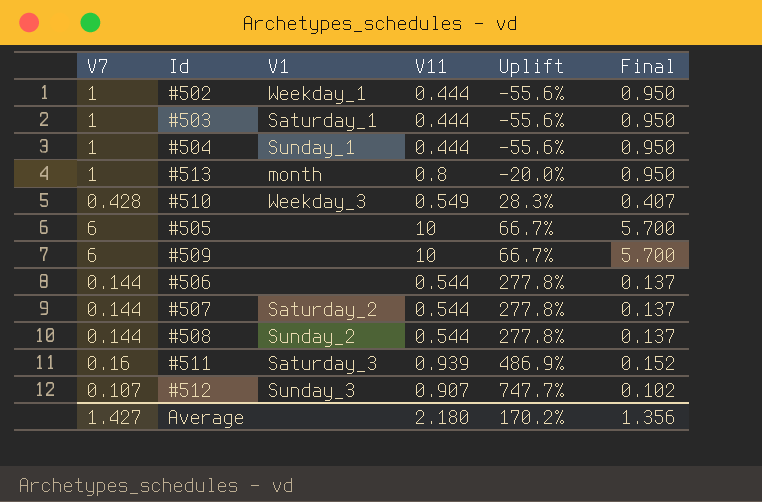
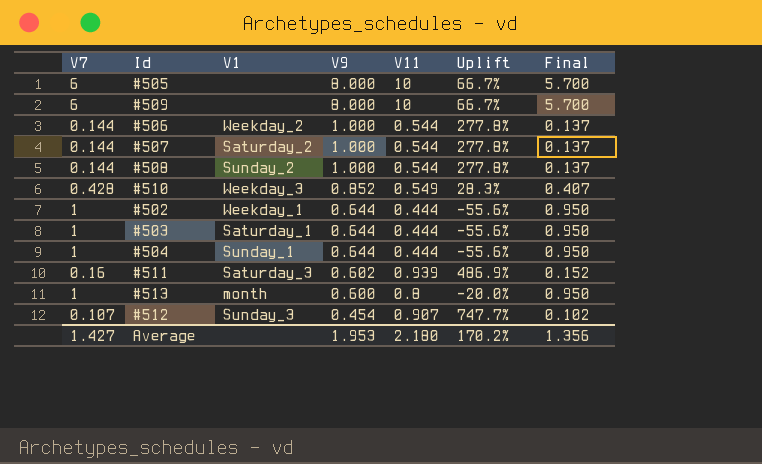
row order: Uplift ascending -> V9 descending
column V9 | position: none -> 4
#506 | V1: none -> Weekday_2

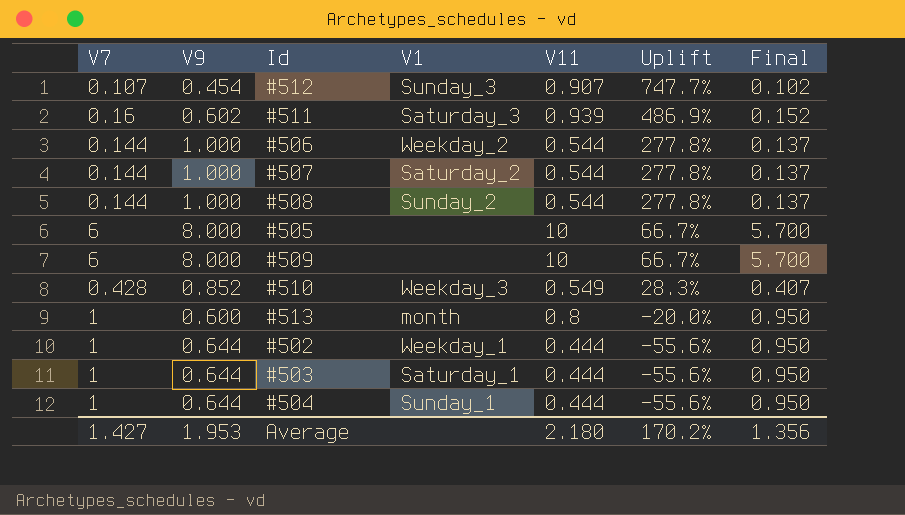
row order: V9 descending -> Uplift descending
column V9 | position: 4 -> 2

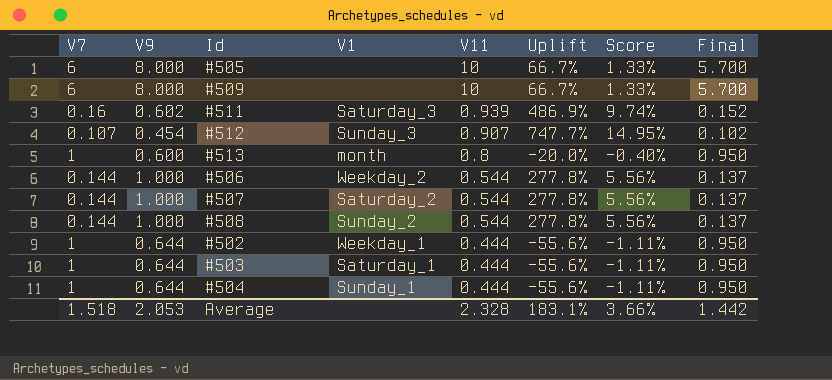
row order: Uplift descending -> V11 descending
column Score | formula: none -> [Uplift] * 0.02
row #510: 0.428 | 0.852 | Weekday_3 | 0.549 | 28.3% | 0.407 -> none
Average | V7: 1.427 -> 1.518
Average | V9: 1.953 -> 2.053
Average | V11: 2.180 -> 2.328
Average | Uplift: 170.2% -> 183.1%
Average | Final: 1.356 -> 1.442

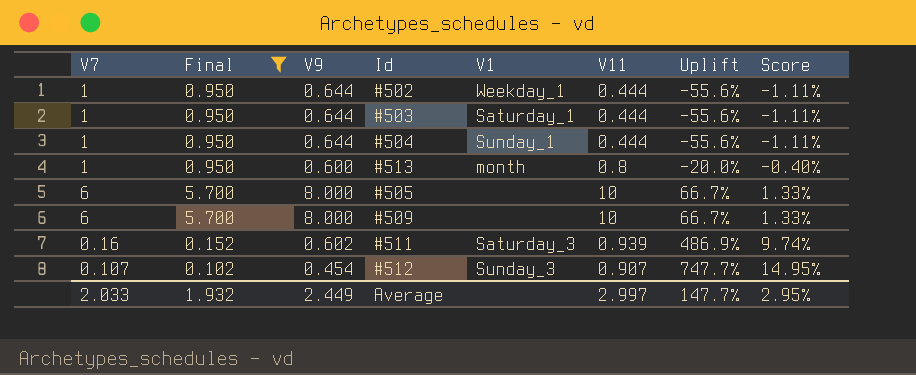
filter: none -> Final != 0.137
row order: V11 descending -> Uplift ascending
column Final | position: 8 -> 2
Average | V7: 1.518 -> 2.033
Average | Final: 1.442 -> 1.932
Average | V9: 2.053 -> 2.449
Average | V11: 2.328 -> 2.997
Average | Uplift: 183.1% -> 147.7%
Average | Score: 3.66% -> 2.95%

